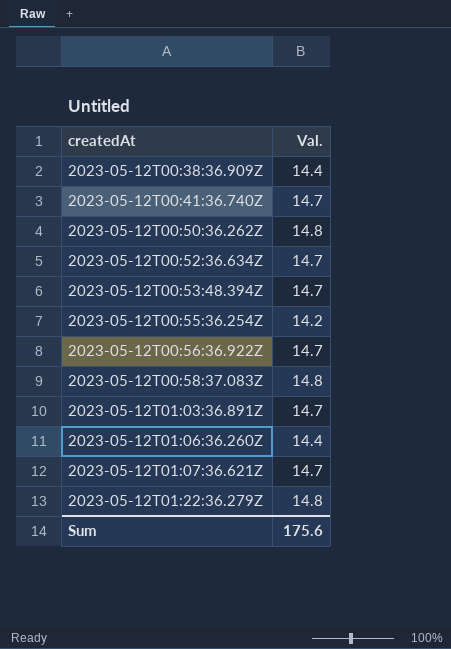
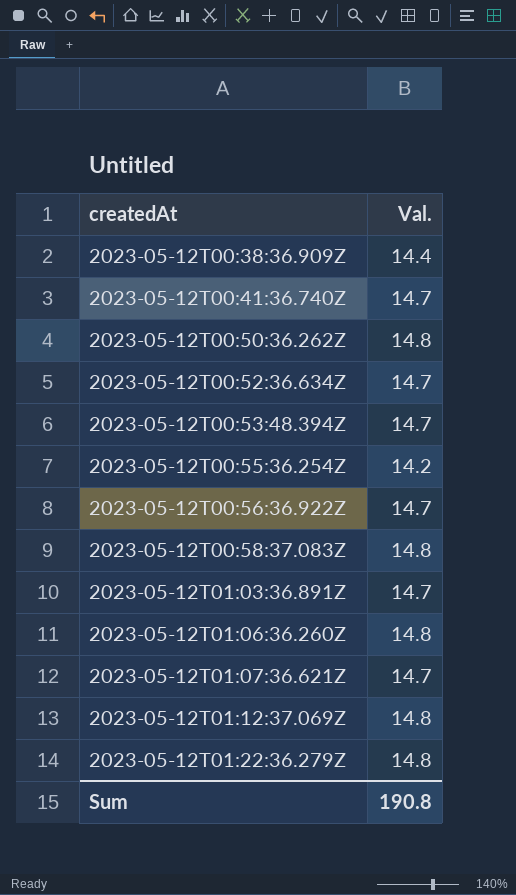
2023-05-12T01:06:36.260Z | Val.: 14.4 -> 14.8
row 2023-05-12T01:12:37.069Z: none -> 14.8
Sum | Val.: 175.6 -> 190.8

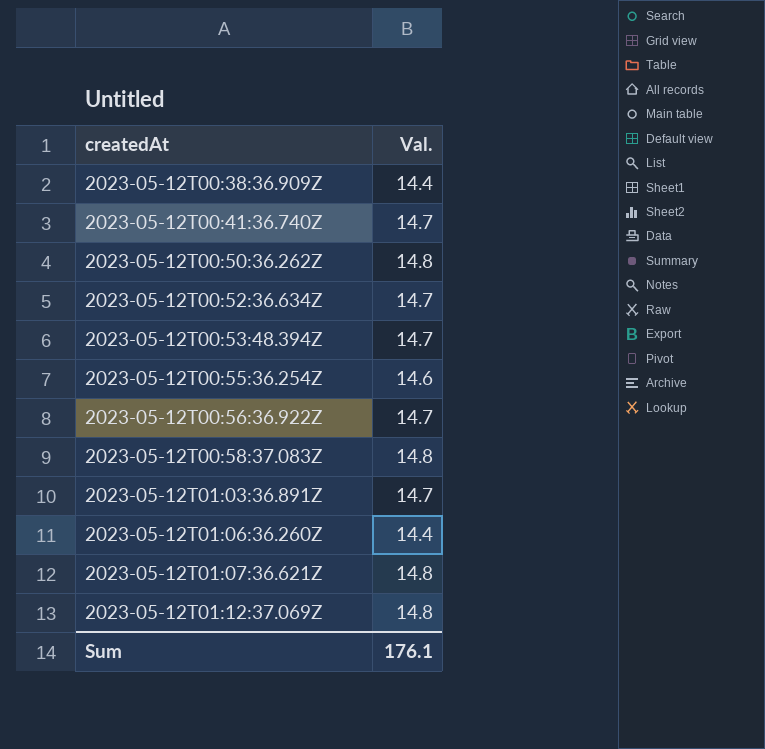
row 2023-05-12T01:22:36.279Z: 14.8 -> none
2023-05-12T00:55:36.254Z | Val.: 14.2 -> 14.6
2023-05-12T01:06:36.260Z | Val.: 14.8 -> 14.4
2023-05-12T01:07:36.621Z | Val.: 14.7 -> 14.8
Sum | Val.: 190.8 -> 176.1

